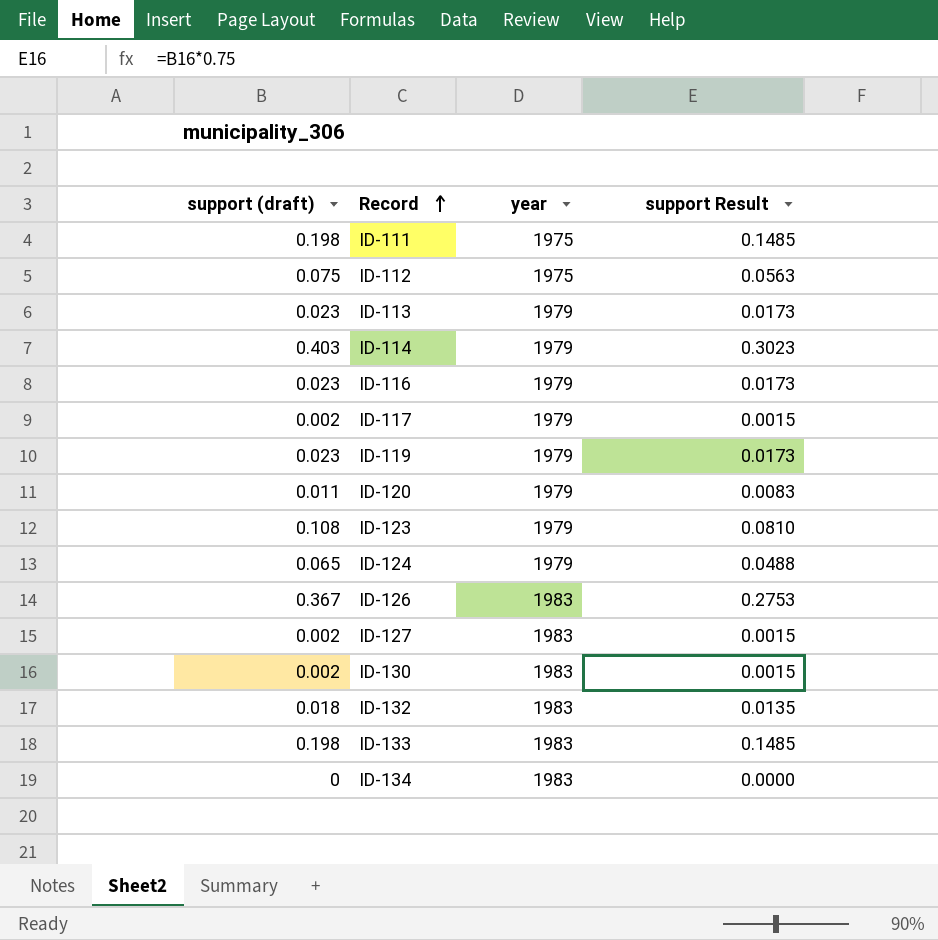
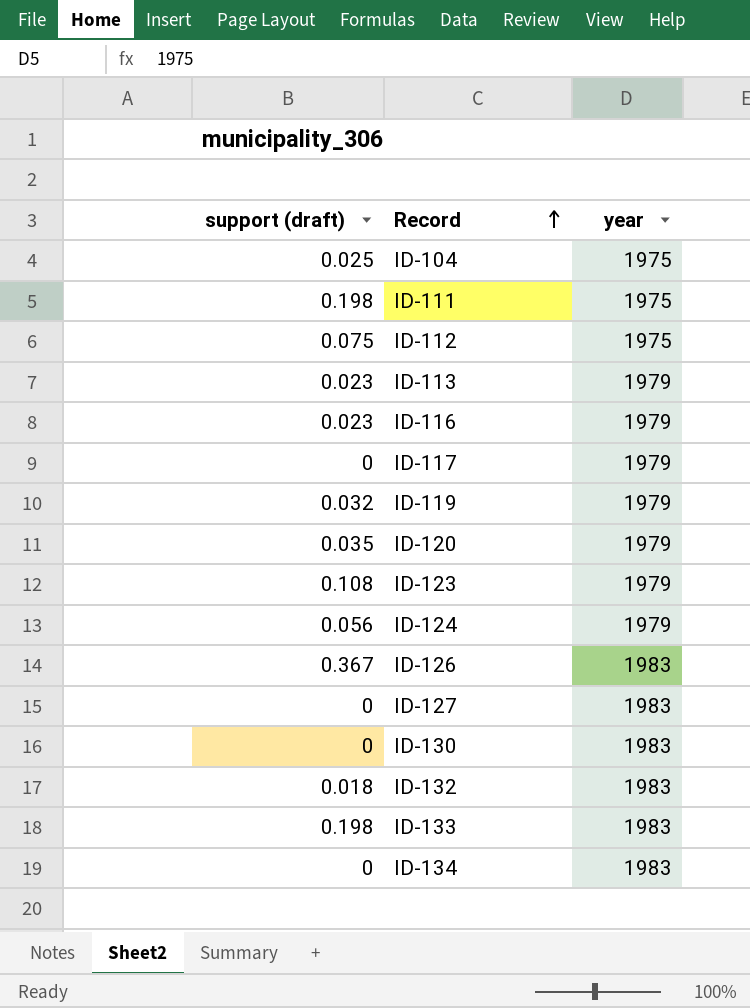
column support Result | formula: [support (draft)] * 0.75 -> none
row ID-114: 0.403 | 1979 | 0.3023 -> none
row ID-104: none -> 0.025 | 1975
ID-117 | support (draft): 0.002 -> 0
ID-119 | support (draft): 0.023 -> 0.032
ID-120 | support (draft): 0.011 -> 0.035
ID-124 | support (draft): 0.065 -> 0.056
ID-127 | support (draft): 0.002 -> 0
ID-130 | support (draft): 0.002 -> 0

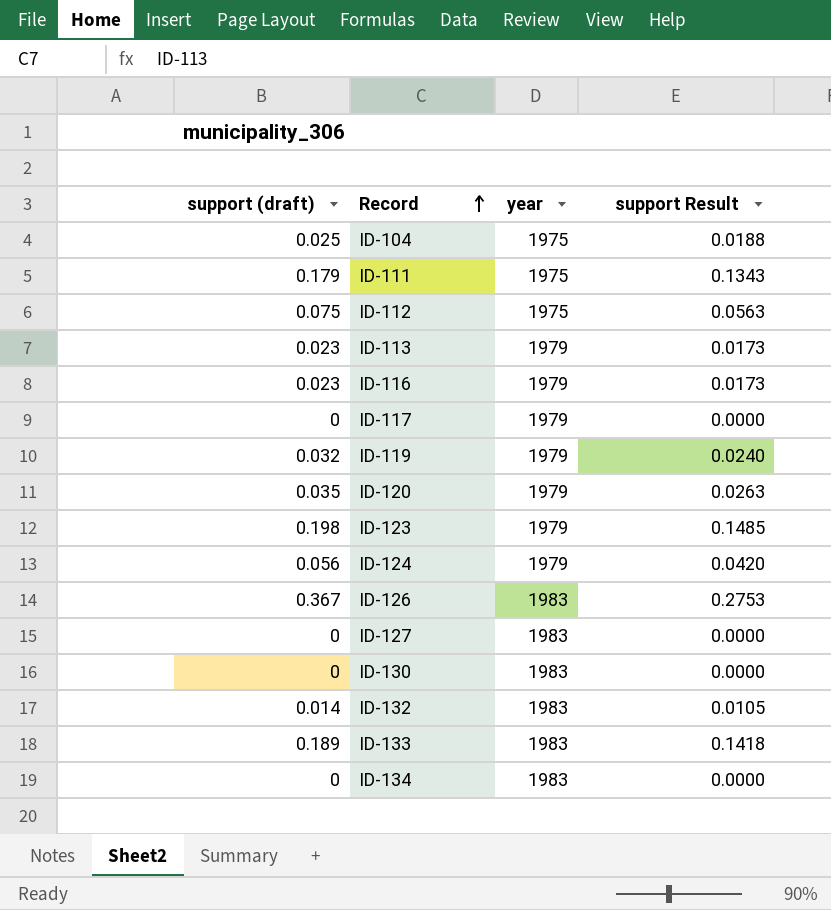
column support Result | formula: none -> [support (draft)] * 0.75
ID-111 | support (draft): 0.198 -> 0.179
ID-123 | support (draft): 0.108 -> 0.198
ID-132 | support (draft): 0.018 -> 0.014
ID-133 | support (draft): 0.198 -> 0.189

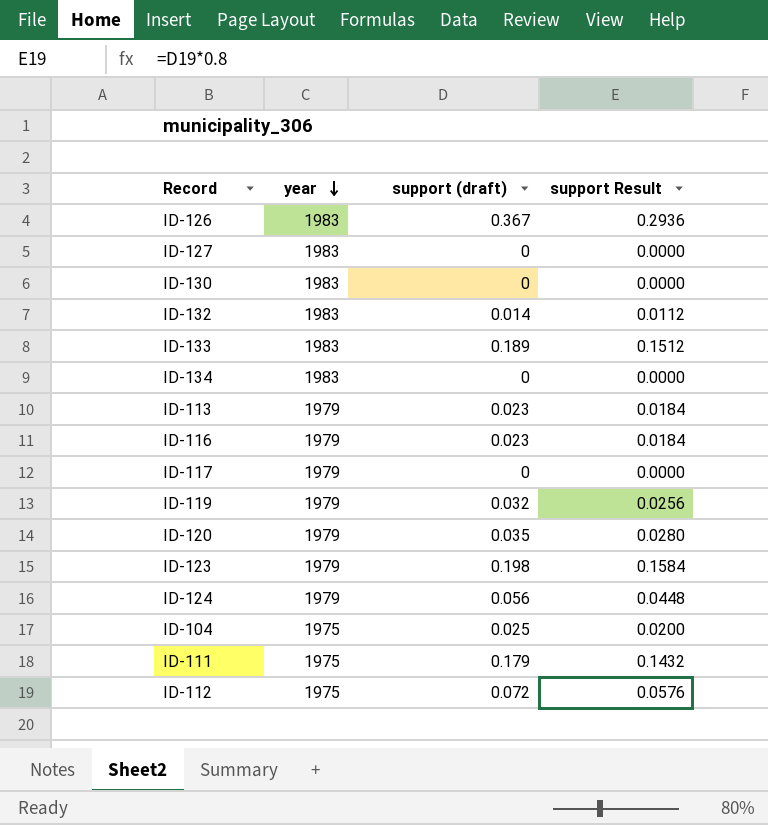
row order: Record ascending -> year descending
column support (draft) | position: 1 -> 3
column support Result | formula: [support (draft)] * 0.75 -> [support (draft)] * 0.8
ID-112 | support (draft): 0.075 -> 0.072

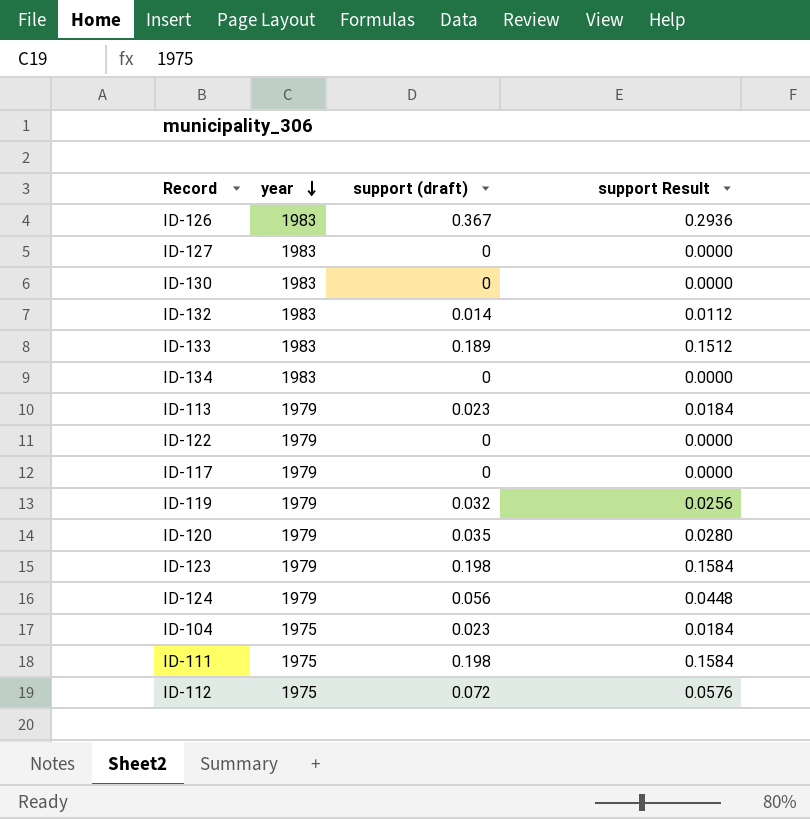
row ID-116: 1979 | 0.023 | 0.0184 -> none
row ID-122: none -> 1979 | 0 | 0.0000
ID-104 | support (draft): 0.025 -> 0.023
ID-104 | support Result: 0.0200 -> 0.0184
ID-111 | support (draft): 0.179 -> 0.198
ID-111 | support Result: 0.1432 -> 0.1584

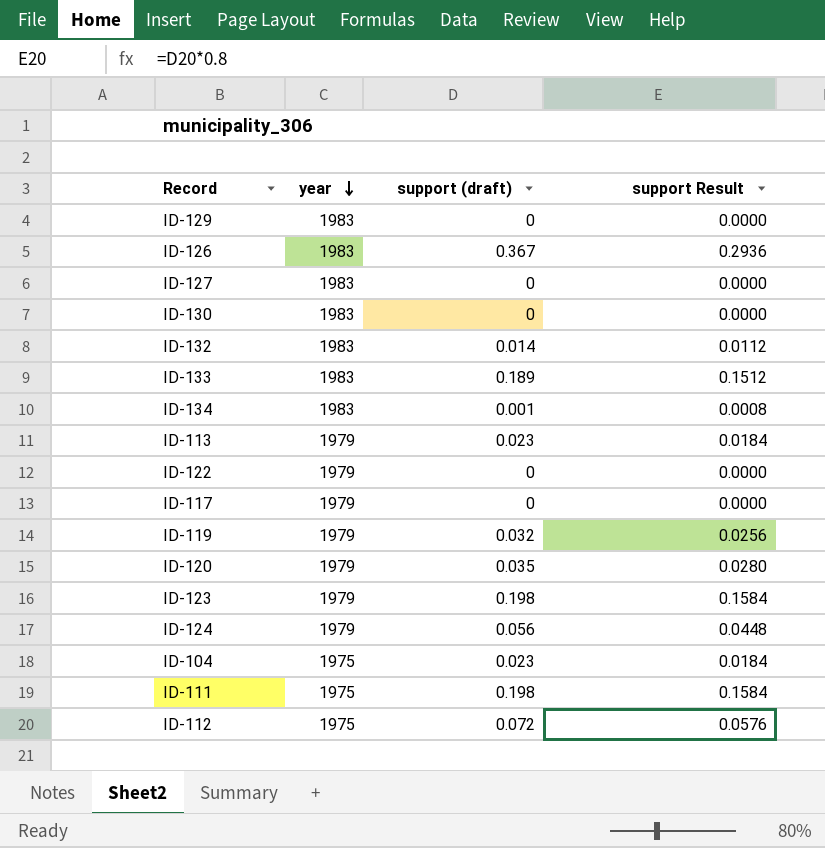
row ID-129: none -> 1983 | 0 | 0.0000
ID-134 | support (draft): 0 -> 0.001
ID-134 | support Result: 0.0000 -> 0.0008

